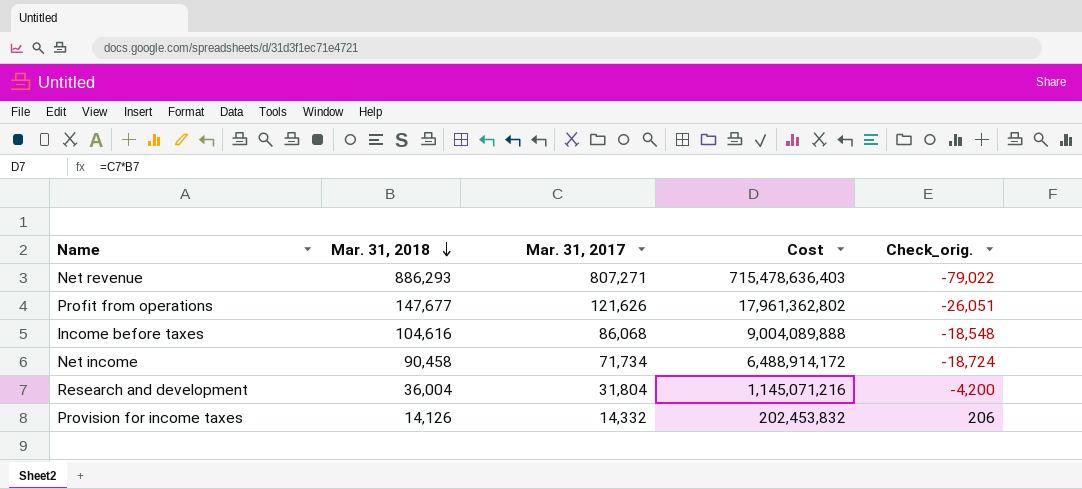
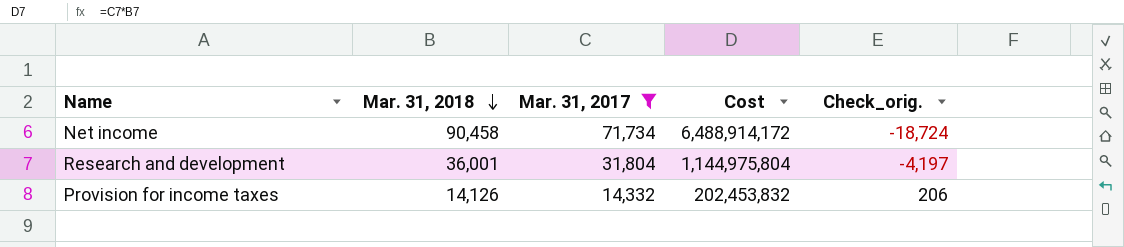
filter: none -> Mar. 31, 2017 <= 71,734
Research and development | Mar. 31, 2018: 36,004 -> 36,001
Research and development | Cost: 1,145,071,216 -> 1,144,975,804
Research and development | Check_orig.: -4,200 -> -4,197

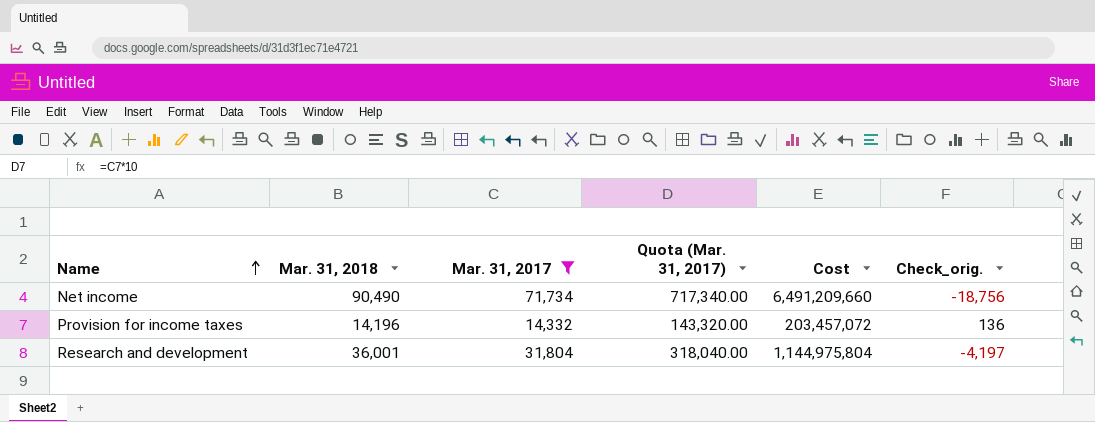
row order: Mar. 31, 2018 descending -> Name ascending
column Quota (Mar. 31, 2017) | formula: none -> [Mar. 31, 2017] * 10
Net income | Mar. 31, 2018: 90,458 -> 90,490
Net income | Cost: 6,488,914,172 -> 6,491,209,660
Net income | Check_orig.: -18,724 -> -18,756
Provision for income taxes | Mar. 31, 2018: 14,126 -> 14,196
Provision for income taxes | Cost: 202,453,832 -> 203,457,072
Provision for income taxes | Check_orig.: 206 -> 136

